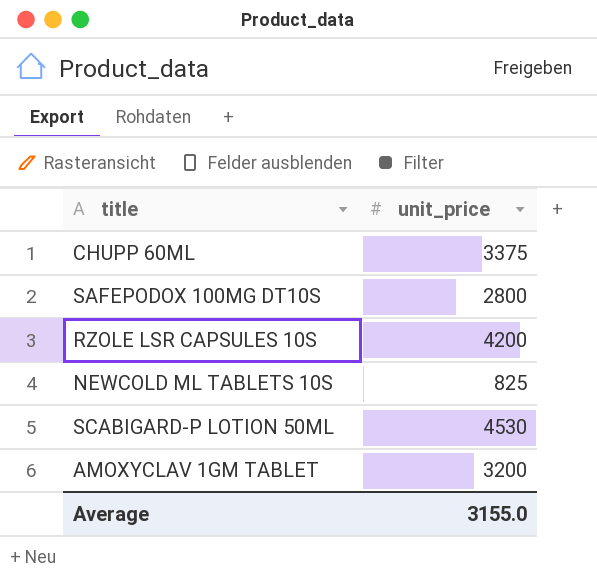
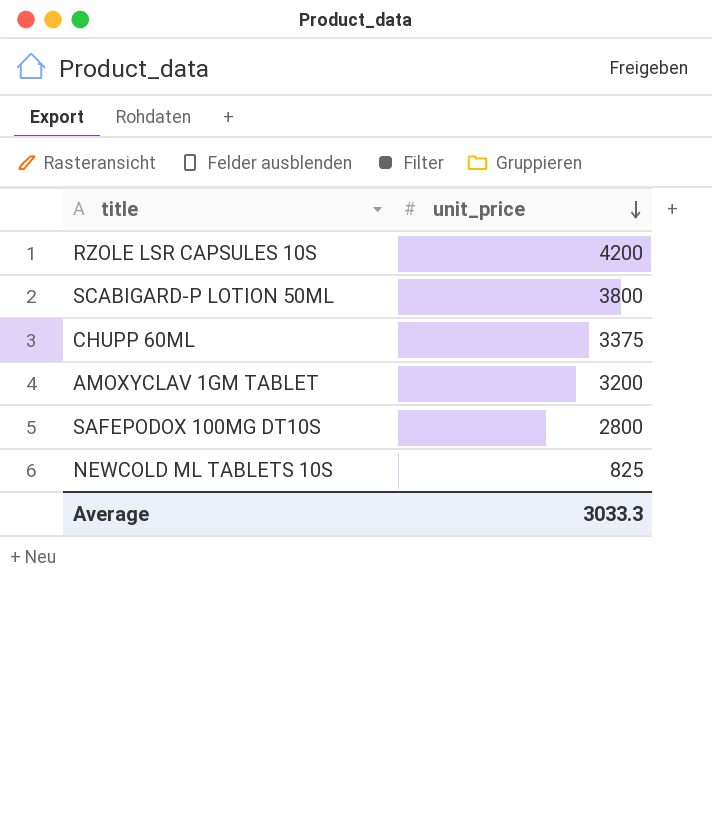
row order: none -> unit_price descending
SCABIGARD-P LOTION 50ML | unit_price: 4530 -> 3800
Average | unit_price: 3155.0 -> 3033.3

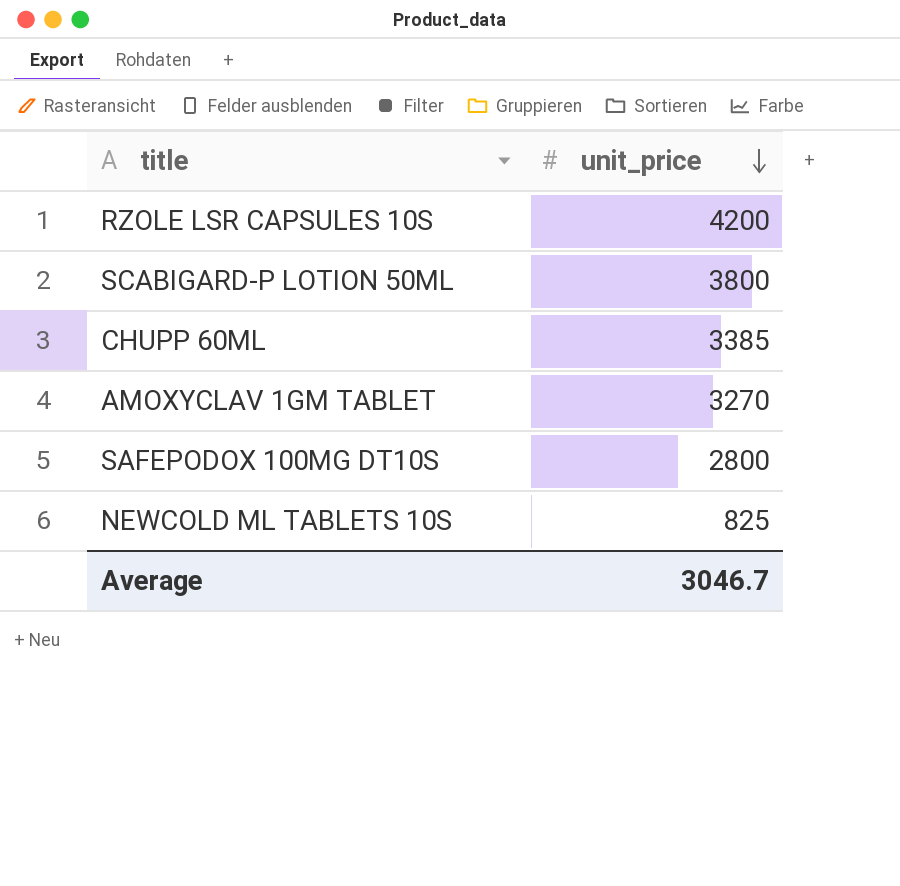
CHUPP 60ML | unit_price: 3375 -> 3385
AMOXYCLAV 1GM TABLET | unit_price: 3200 -> 3270
Average | unit_price: 3033.3 -> 3046.7

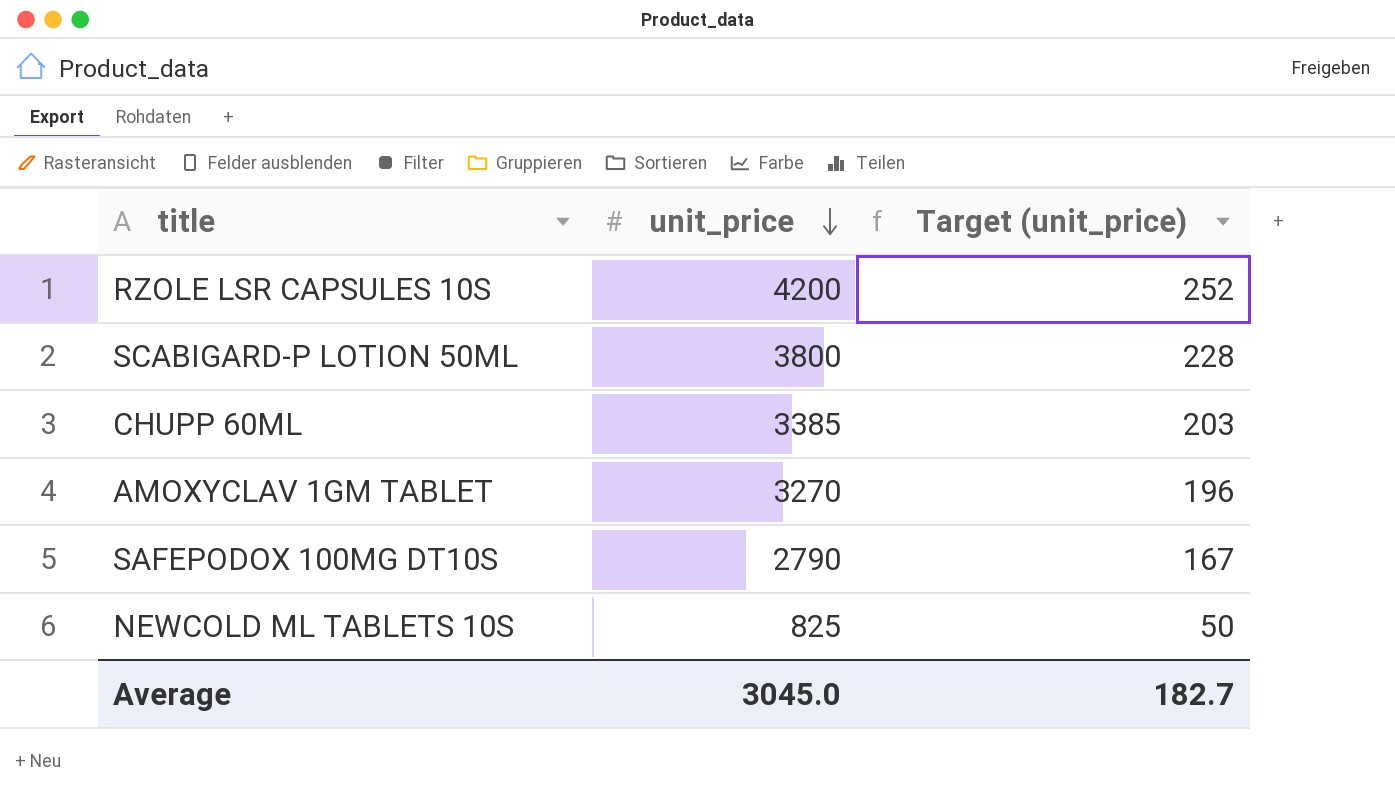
column Target (unit_price) | formula: none -> [unit_price] * 0.06
SAFEPODOX 100MG DT10S | unit_price: 2800 -> 2790
Average | unit_price: 3046.7 -> 3045.0

